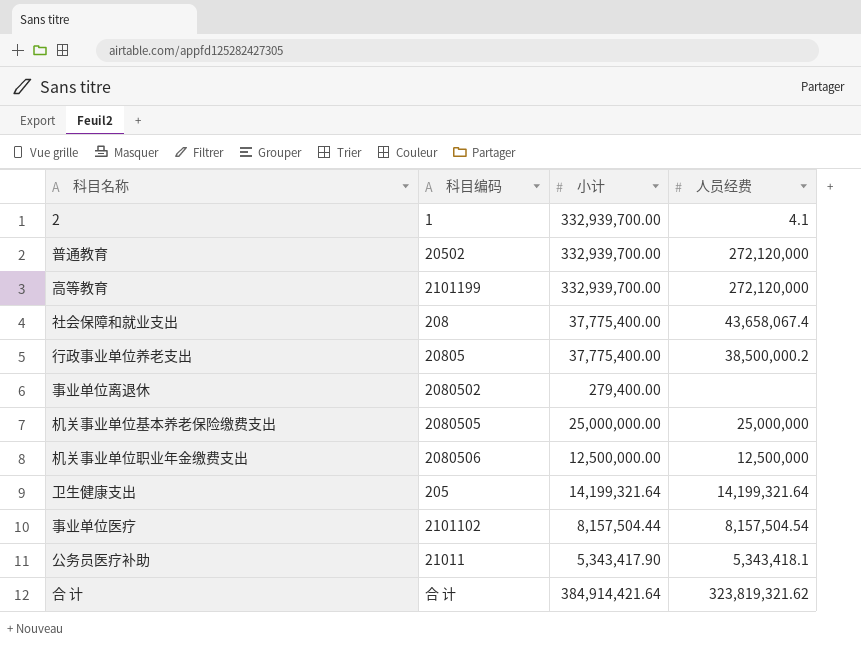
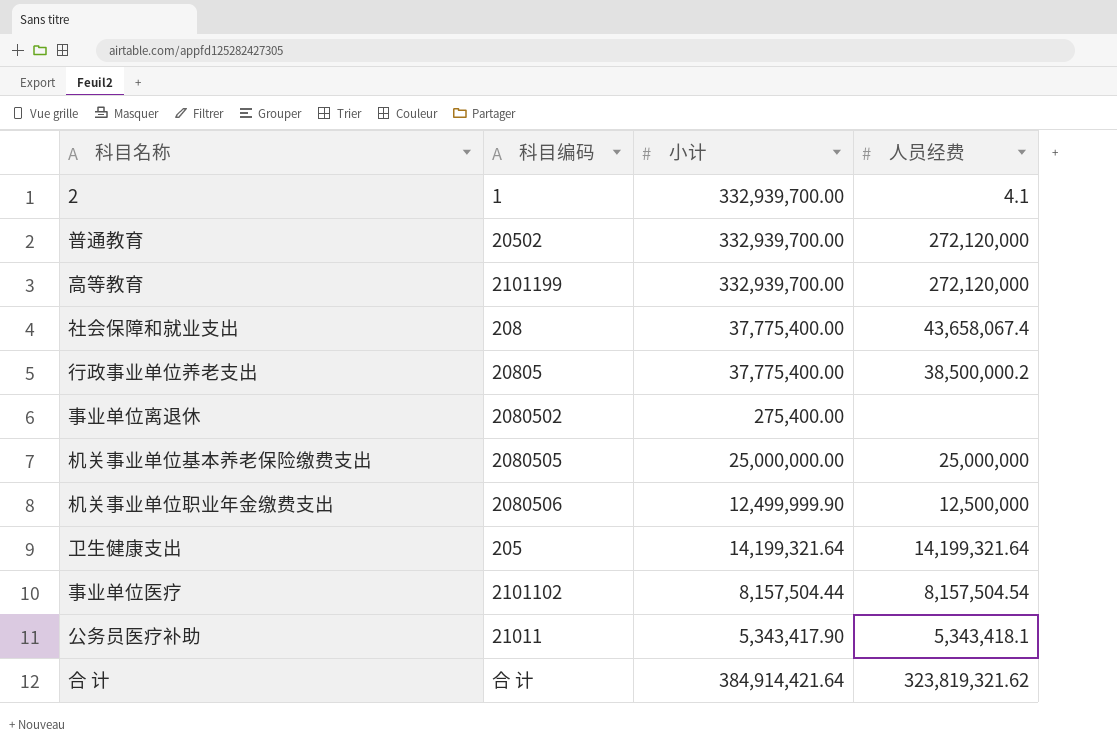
事业单位离退休 | 小计: 279,400.00 -> 275,400.00
机关事业单位职业年金缴费支出 | 小计: 12,500,000.00 -> 12,499,999.90

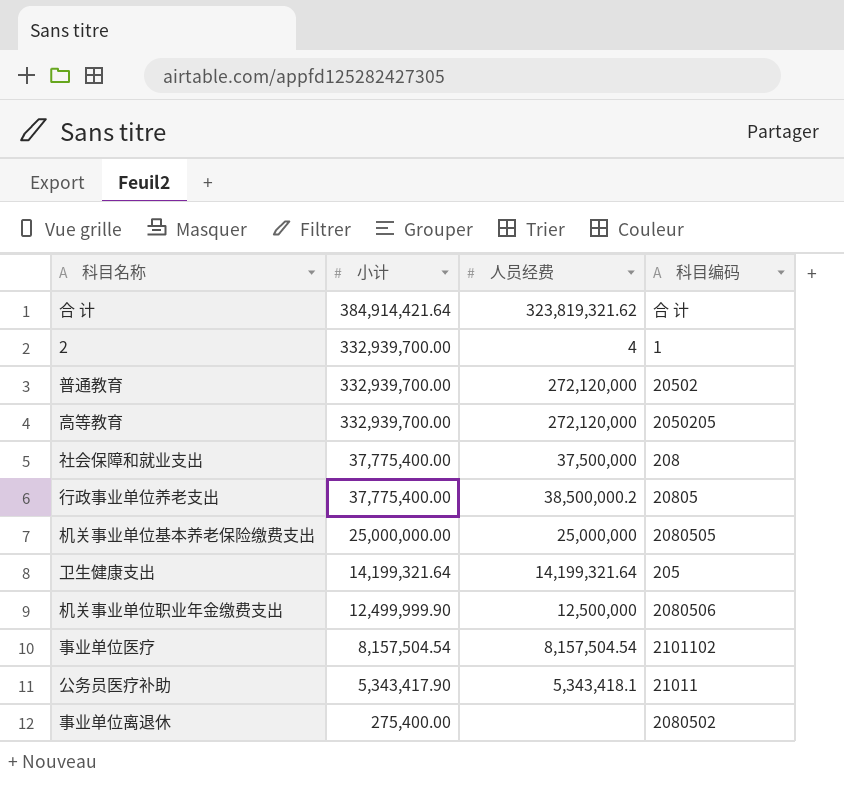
row order: none -> 小计 descending
column 科目编码 | position: 2 -> 4
2 | 人员经费: 4.1 -> 4
高等教育 | 科目编码: 2101199 -> 2050205
社会保障和就业支出 | 人员经费: 43,658,067.4 -> 37,500,000
事业单位医疗 | 小计: 8,157,504.44 -> 8,157,504.54

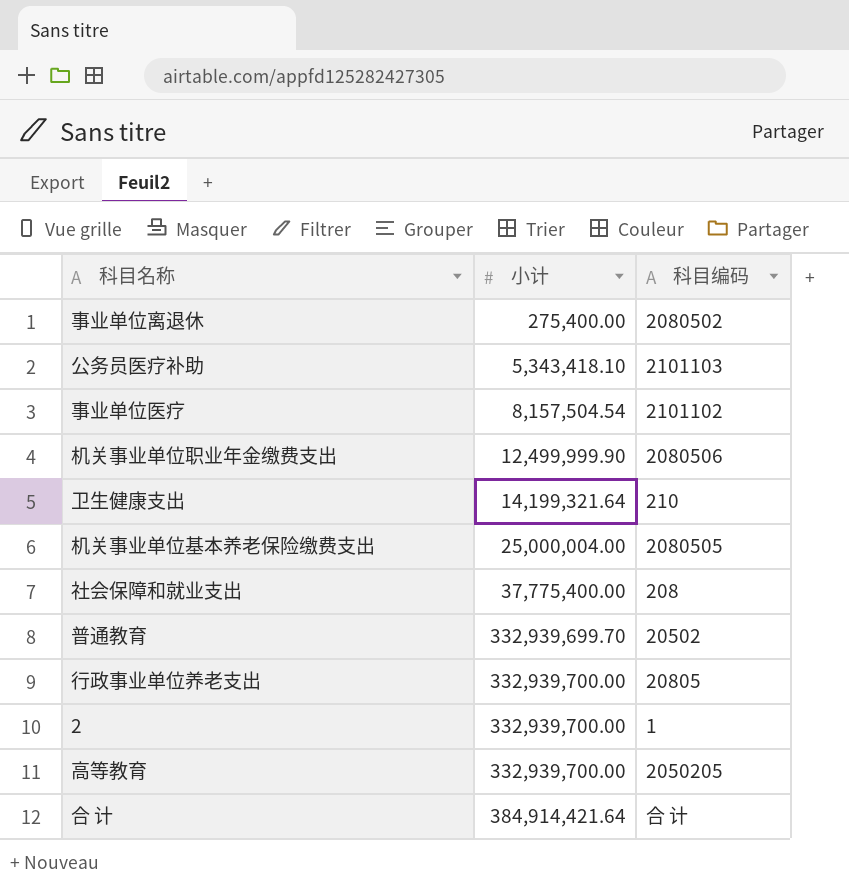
row order: 小计 descending -> 小计 ascending
column 人员经费 | position: 3 -> none
公务员医疗补助 | 小计: 5,343,417.90 -> 5,343,418.10
公务员医疗补助 | 科目编码: 21011 -> 2101103
卫生健康支出 | 科目编码: 205 -> 210
机关事业单位基本养老保险缴费支出 | 小计: 25,000,000.00 -> 25,000,004.00
普通教育 | 小计: 332,939,700.00 -> 332,939,699.70
行政事业单位养老支出 | 小计: 37,775,400.00 -> 332,939,700.00

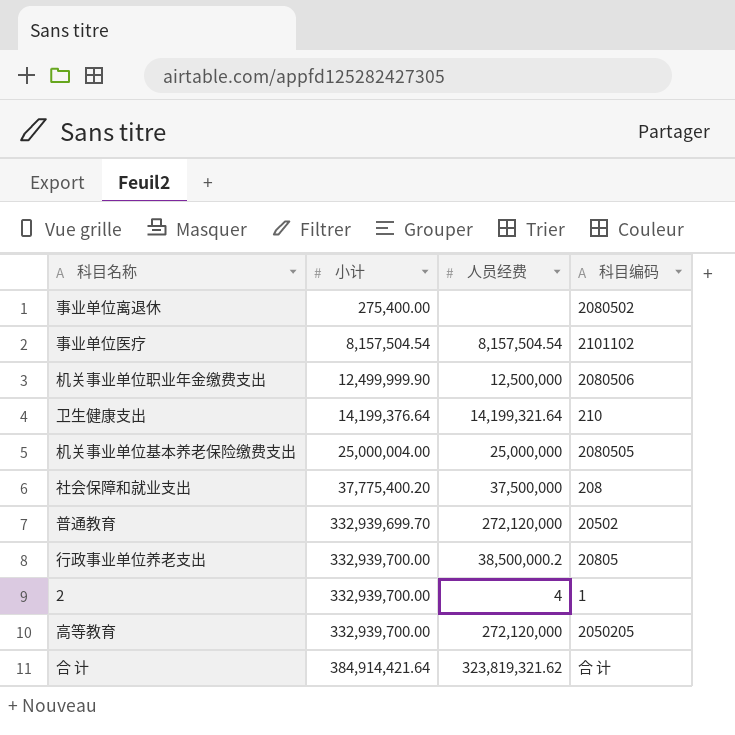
column 人员经费 | position: none -> 3
row 公务员医疗补助: 5,343,418.10 | 2101103 -> none
卫生健康支出 | 小计: 14,199,321.64 -> 14,199,376.64
社会保障和就业支出 | 小计: 37,775,400.00 -> 37,775,400.20

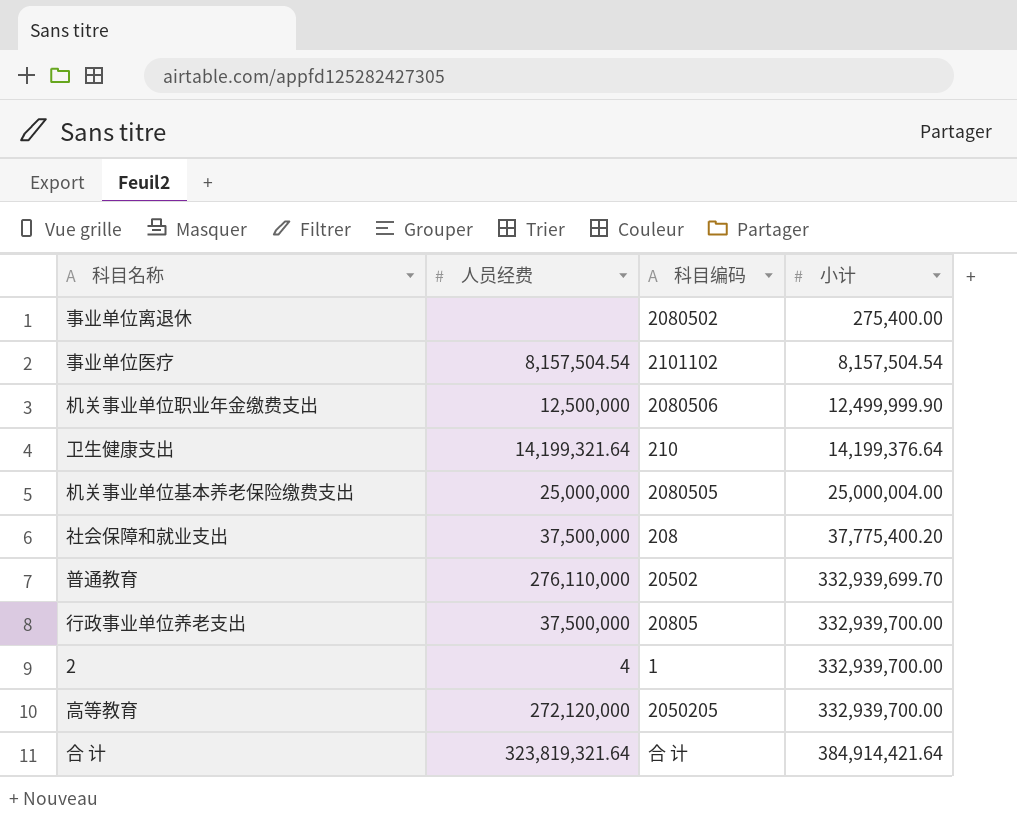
column 小计 | position: 2 -> 4
普通教育 | 人员经费: 272,120,000 -> 276,110,000
行政事业单位养老支出 | 人员经费: 38,500,000.2 -> 37,500,000
合 计 | 人员经费: 323,819,321.62 -> 323,819,321.64

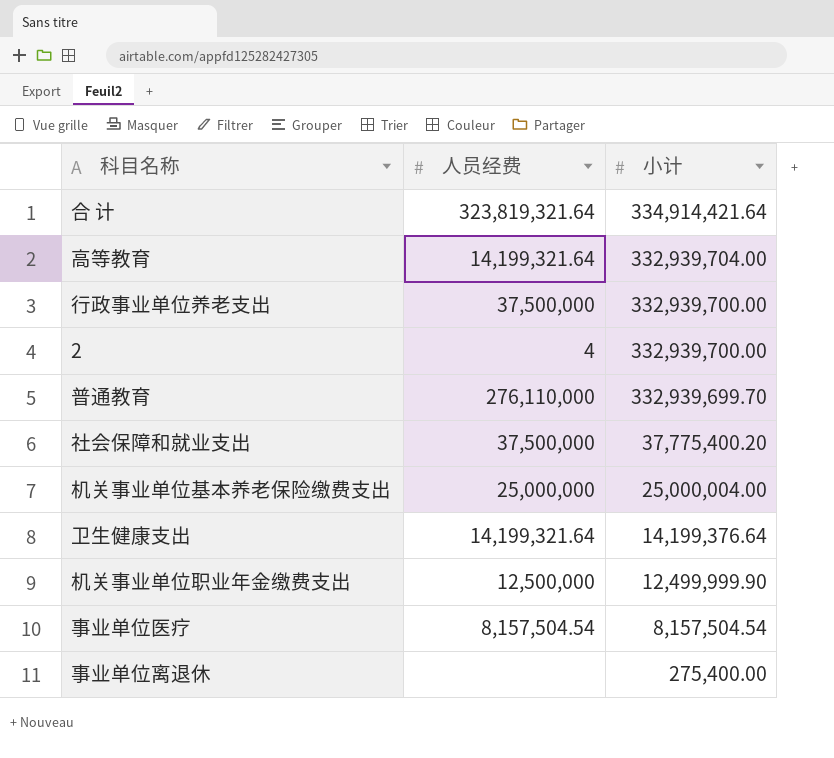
row order: 小计 ascending -> 小计 descending
column 科目编码 | position: 3 -> none
合 计 | 小计: 384,914,421.64 -> 334,914,421.64
高等教育 | 人员经费: 272,120,000 -> 14,199,321.64
高等教育 | 小计: 332,939,700.00 -> 332,939,704.00

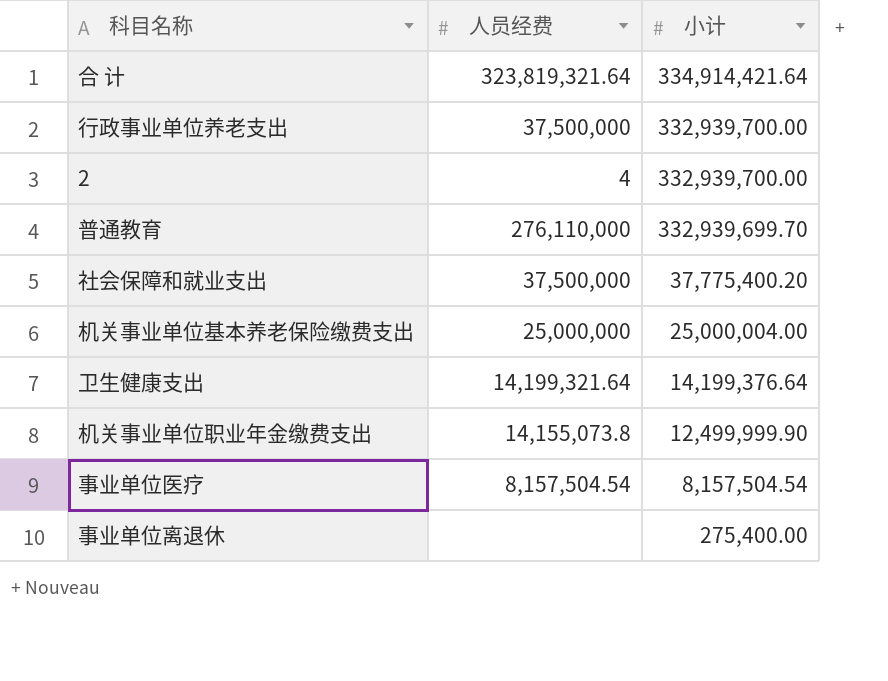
row 高等教育: 14,199,321.64 | 332,939,704.00 -> none
机关事业单位职业年金缴费支出 | 人员经费: 12,500,000 -> 14,155,073.8

